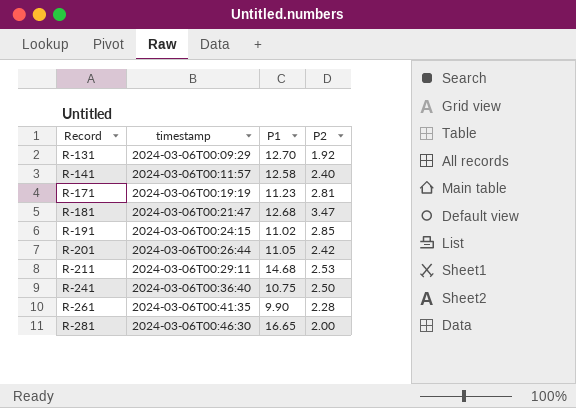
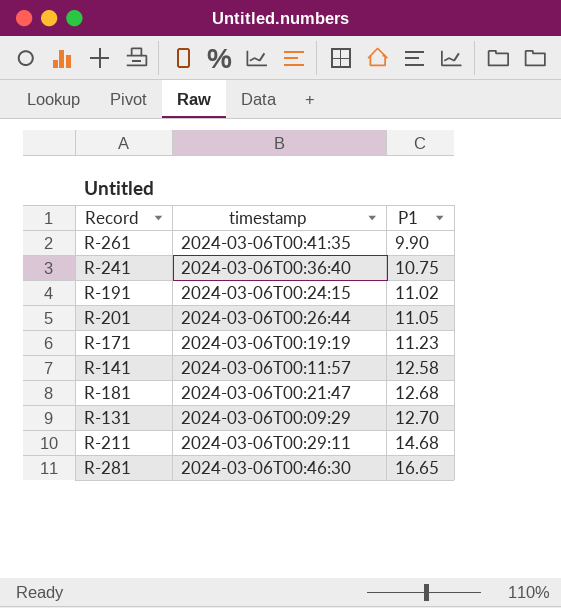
row order: Record ascending -> P1 ascending
column P2 | position: 4 -> none

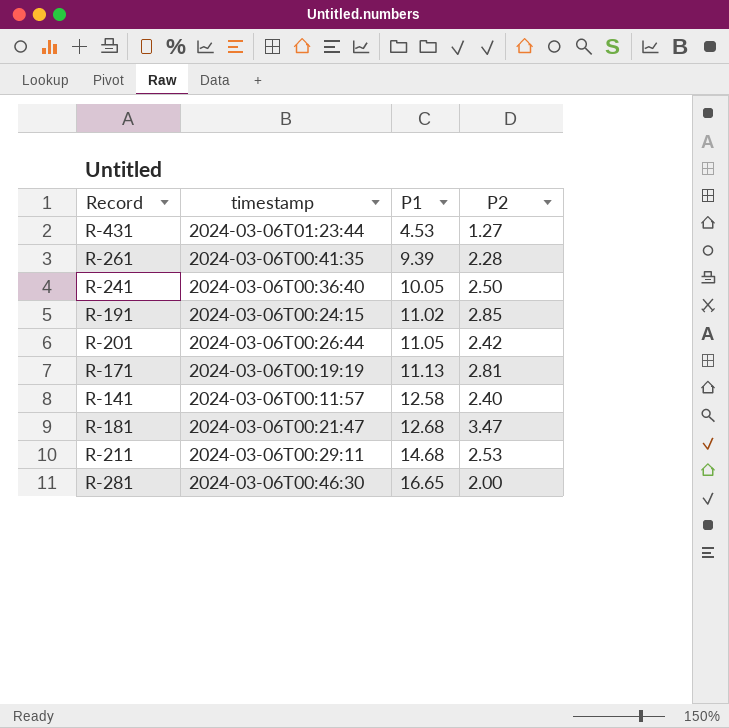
column P2 | position: none -> 4
row R-131: 2024-03-06T00:09:29 | 12.70 -> none
row R-431: none -> 2024-03-06T01:23:44 | 4.53 | 1.27
R-261 | P1: 9.90 -> 9.39
R-241 | P1: 10.75 -> 10.05
R-171 | P1: 11.23 -> 11.13

